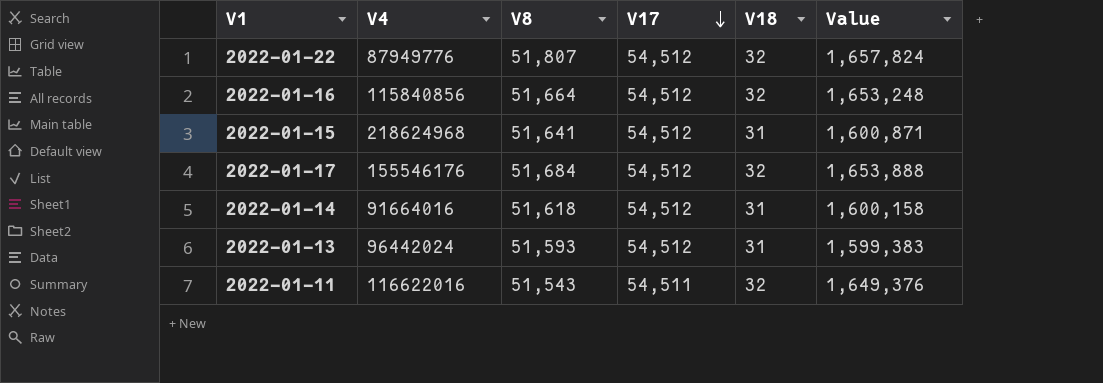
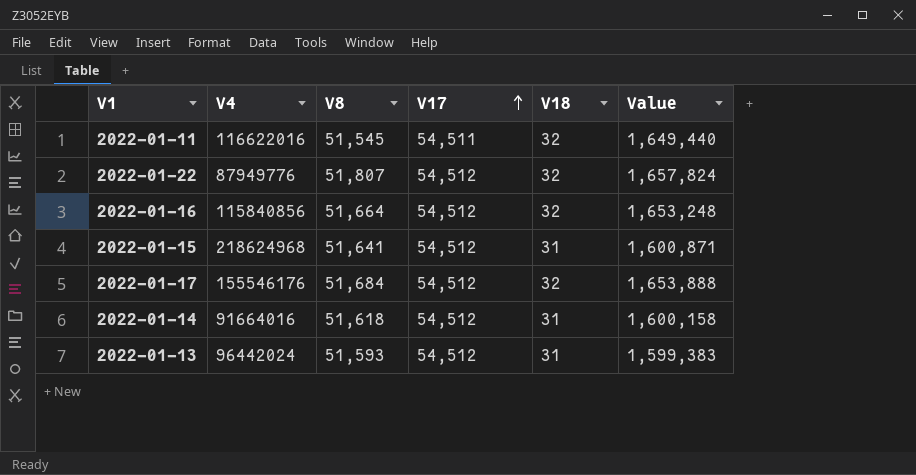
row order: V17 descending -> V17 ascending
2022-01-11 | V8: 51,543 -> 51,545
2022-01-11 | Value: 1,649,376 -> 1,649,440

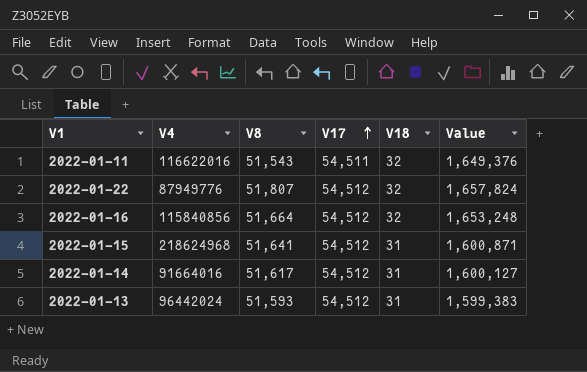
row 2022-01-17: 155546176 | 51,684 | 54,512 | 32 | 1,653,888 -> none
2022-01-11 | V8: 51,545 -> 51,543
2022-01-11 | Value: 1,649,440 -> 1,649,376
2022-01-14 | V8: 51,618 -> 51,617
2022-01-14 | Value: 1,600,158 -> 1,600,127

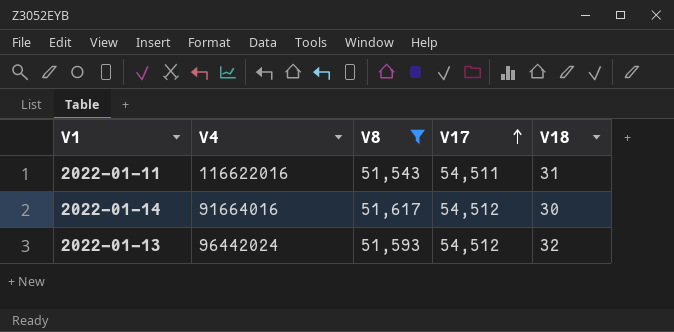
filter: none -> V8 <= 51,617
column Value | formula: [V8] * [V18] -> none
2022-01-11 | V18: 32 -> 31
2022-01-14 | V18: 31 -> 30
2022-01-13 | V18: 31 -> 32

